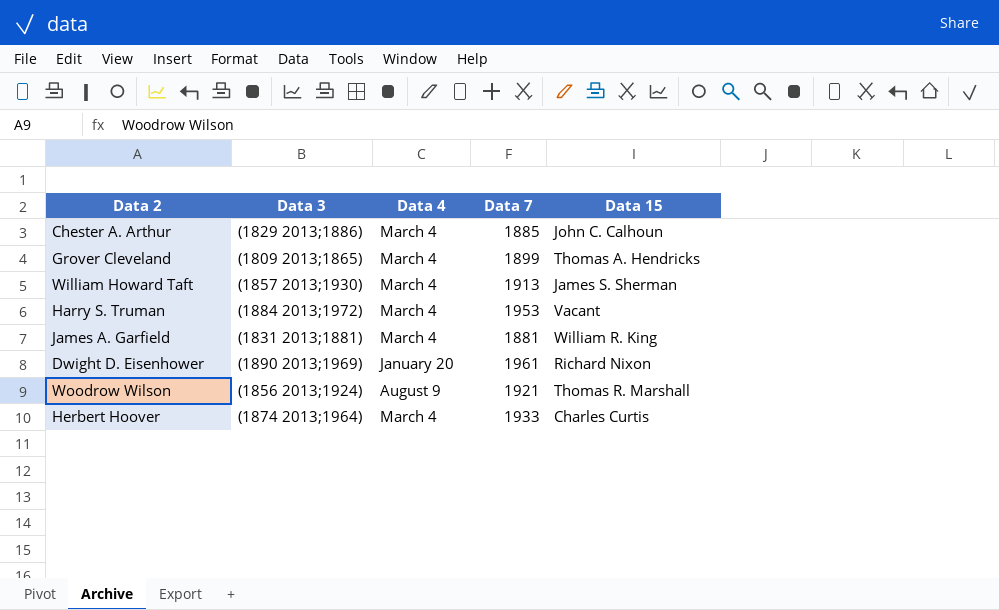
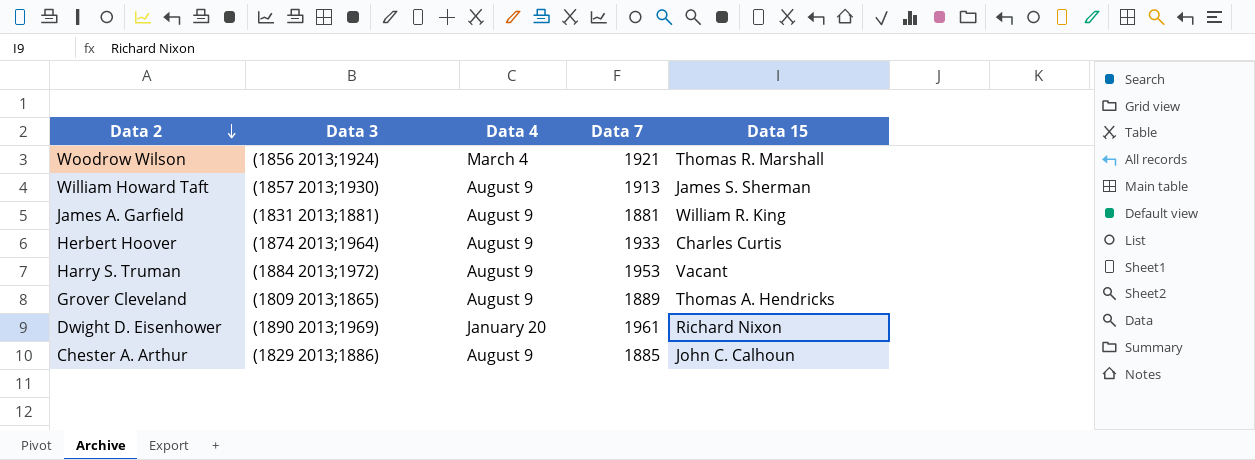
row order: none -> Data 2 descending
Woodrow Wilson | Data 4: August 9 -> March 4
William Howard Taft | Data 4: March 4 -> August 9
James A. Garfield | Data 4: March 4 -> August 9
Herbert Hoover | Data 4: March 4 -> August 9
Harry S. Truman | Data 4: March 4 -> August 9
Grover Cleveland | Data 4: March 4 -> August 9
Grover Cleveland | Data 7: 1899 -> 1889
Chester A. Arthur | Data 4: March 4 -> August 9

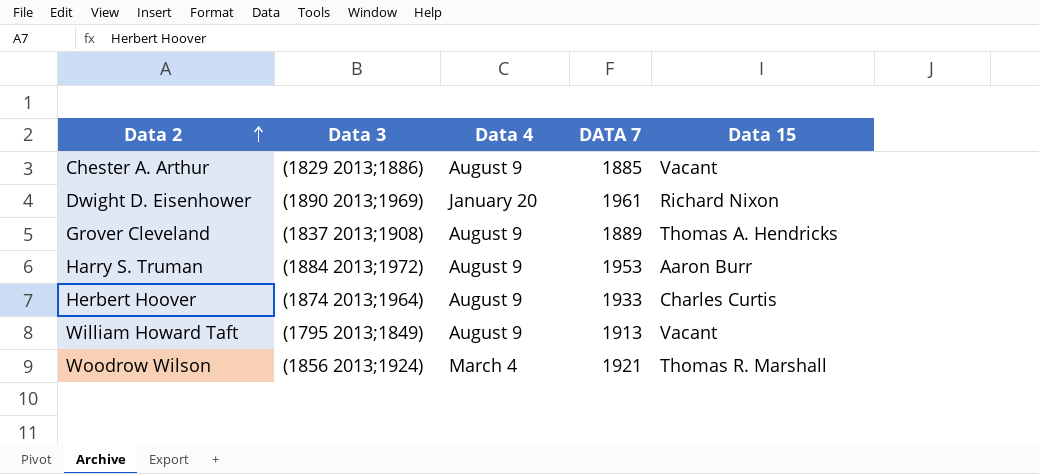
row order: Data 2 descending -> Data 2 ascending
column name: Data 7 -> DATA 7
row James A. Garfield: (1831 2013;1881) | August 9 | 1881 | William R. King -> none
Chester A. Arthur | Data 15: John C. Calhoun -> Vacant
Grover Cleveland | Data 3: (1809 2013;1865) -> (1837 2013;1908)
Harry S. Truman | Data 15: Vacant -> Aaron Burr
William Howard Taft | Data 3: (1857 2013;1930) -> (1795 2013;1849)
William Howard Taft | Data 15: James S. Sherman -> Vacant

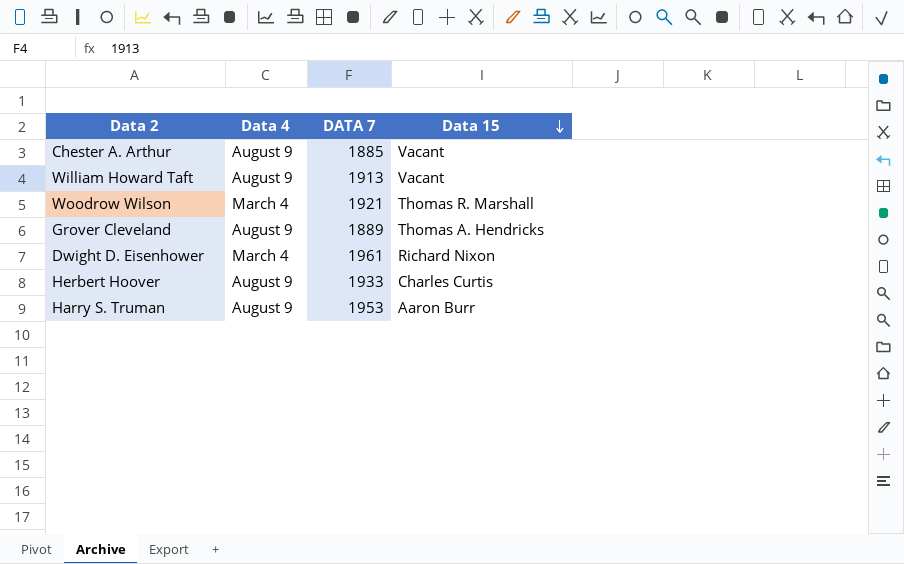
row order: Data 2 ascending -> Data 15 descending
column Data 3 | position: 2 -> none
Dwight D. Eisenhower | Data 4: January 20 -> March 4

